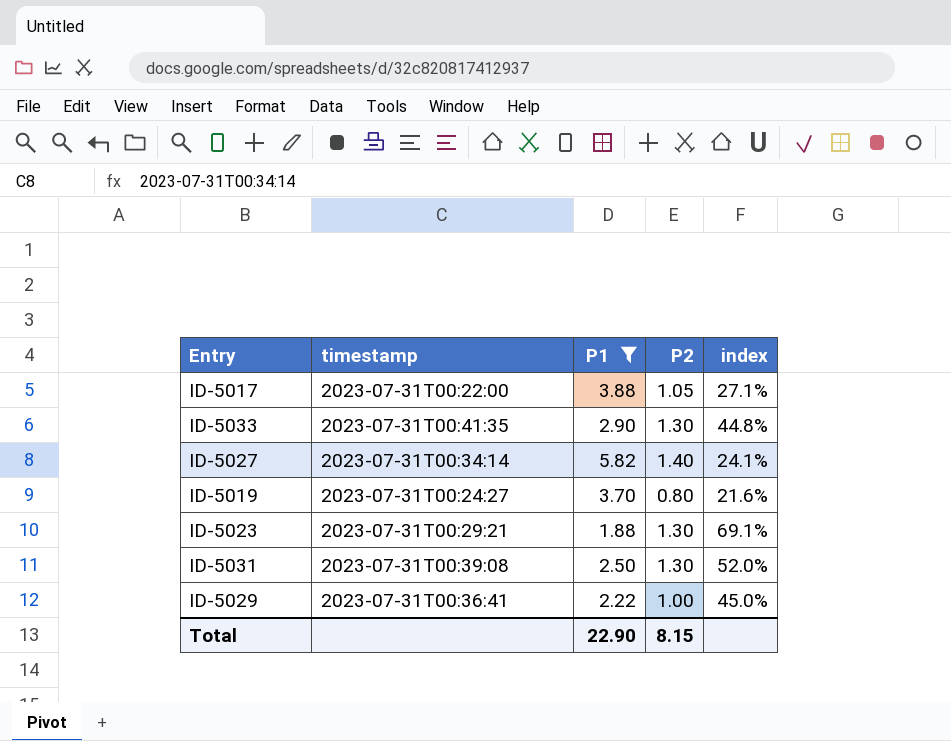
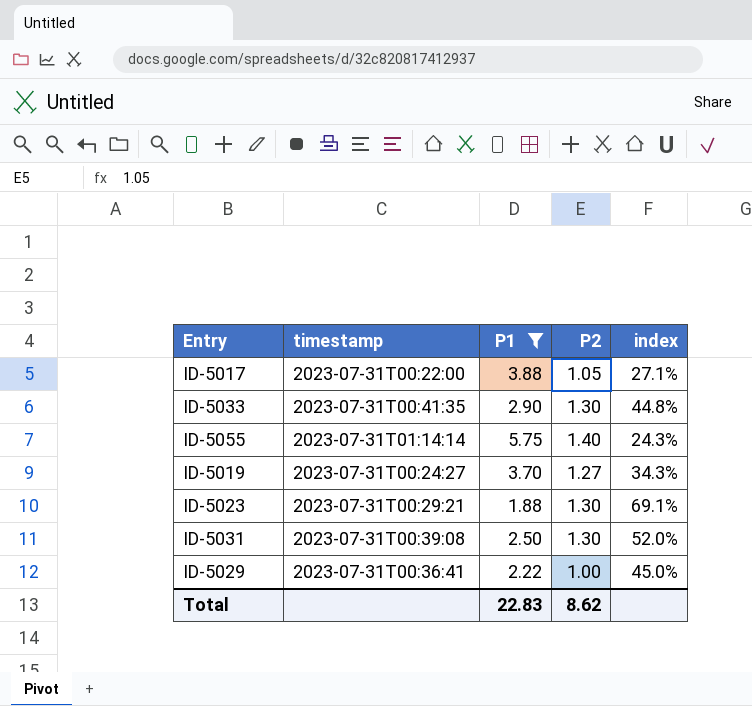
row ID-5027: 2023-07-31T00:34:14 | 5.82 | 1.40 | 24.1% -> none
row ID-5055: none -> 2023-07-31T01:14:14 | 5.75 | 1.40 | 24.3%
ID-5019 | P2: 0.80 -> 1.27
ID-5019 | index: 21.6% -> 34.3%
Total | P1: 22.90 -> 22.83
Total | P2: 8.15 -> 8.62

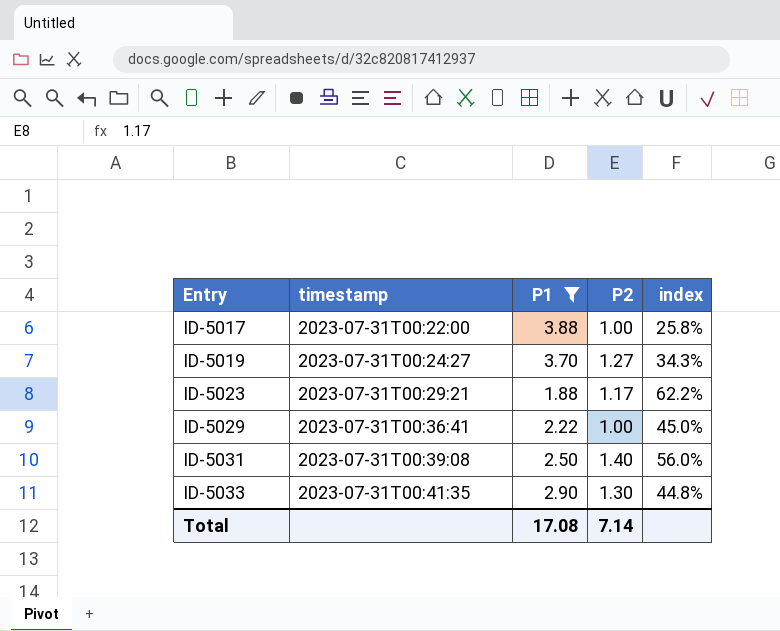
row order: none -> Entry ascending
row ID-5055: 2023-07-31T01:14:14 | 5.75 | 1.40 | 24.3% -> none
ID-5017 | P2: 1.05 -> 1.00
ID-5017 | index: 27.1% -> 25.8%
ID-5023 | P2: 1.30 -> 1.17
ID-5023 | index: 69.1% -> 62.2%
ID-5031 | P2: 1.30 -> 1.40
ID-5031 | index: 52.0% -> 56.0%
Total | P1: 22.83 -> 17.08
Total | P2: 8.62 -> 7.14

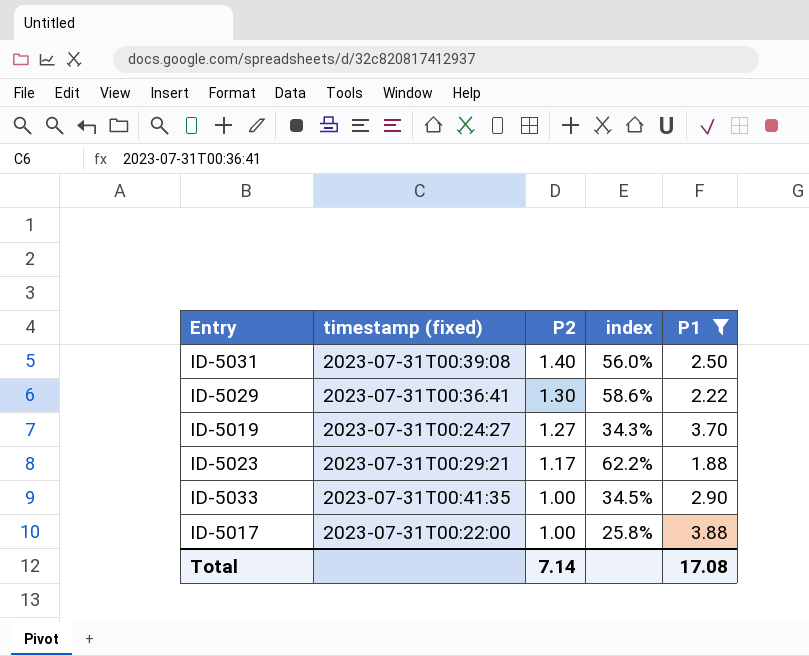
row order: Entry ascending -> P2 descending
column name: timestamp -> timestamp (fixed)
column P1 | position: 3 -> 5
ID-5029 | P2: 1.00 -> 1.30
ID-5029 | index: 45.0% -> 58.6%
ID-5033 | P2: 1.30 -> 1.00
ID-5033 | index: 44.8% -> 34.5%

